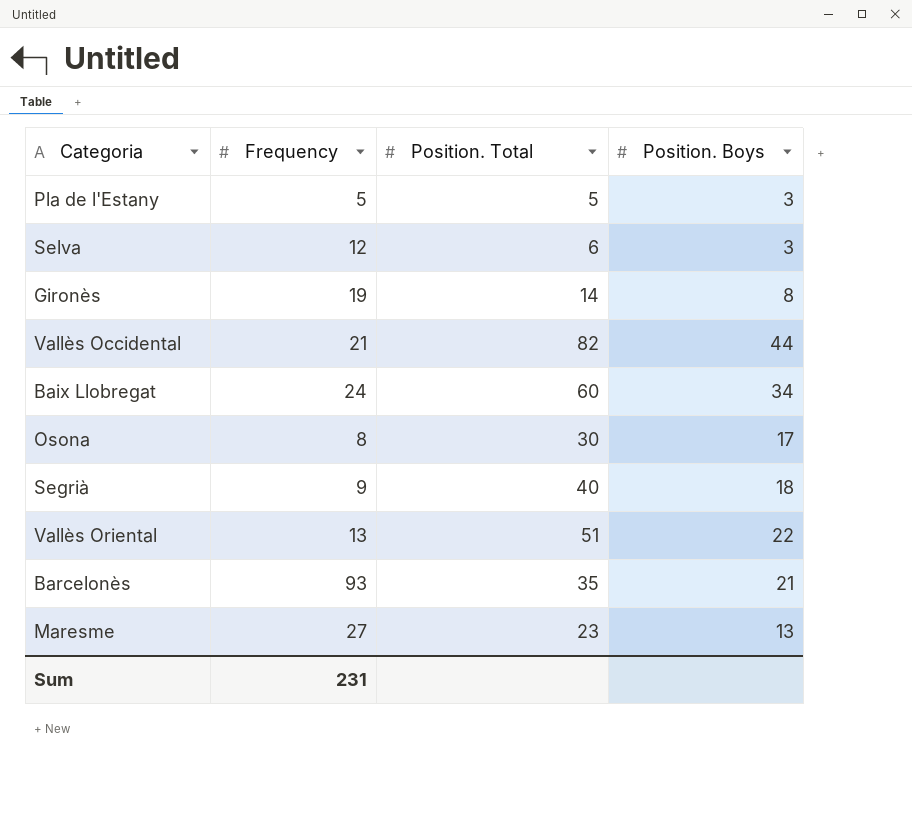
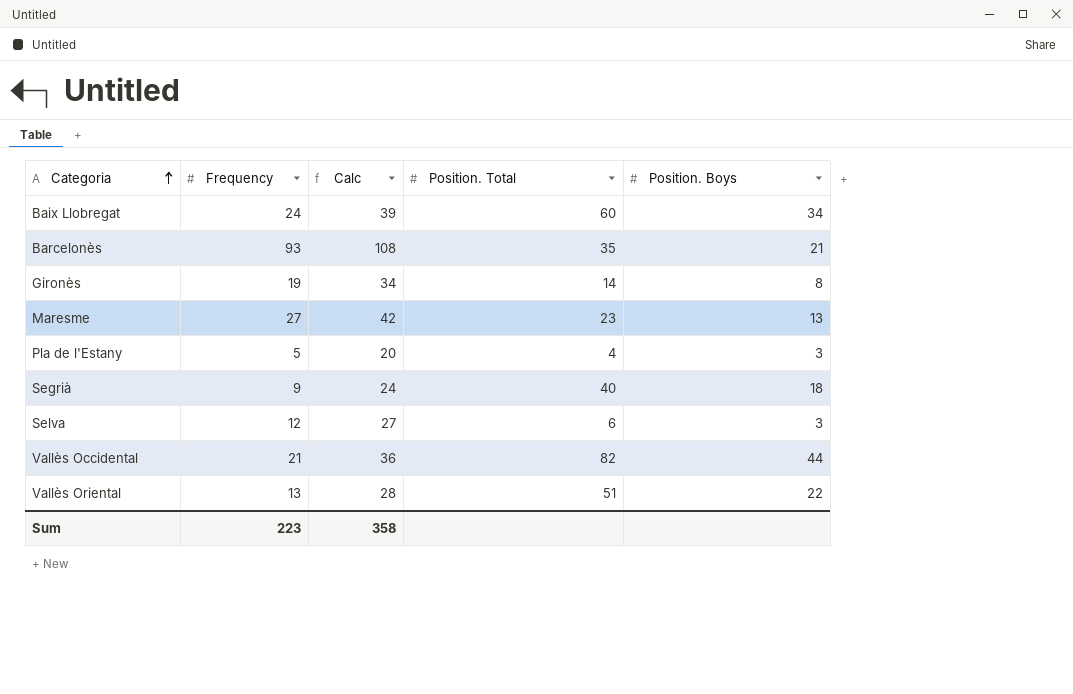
row order: none -> Categoria ascending
column Calc | formula: none -> [Frequency] + 15
row Osona: 8 | 30 | 17 -> none
Pla de l'Estany | Position. Total: 5 -> 4
Sum | Frequency: 231 -> 223

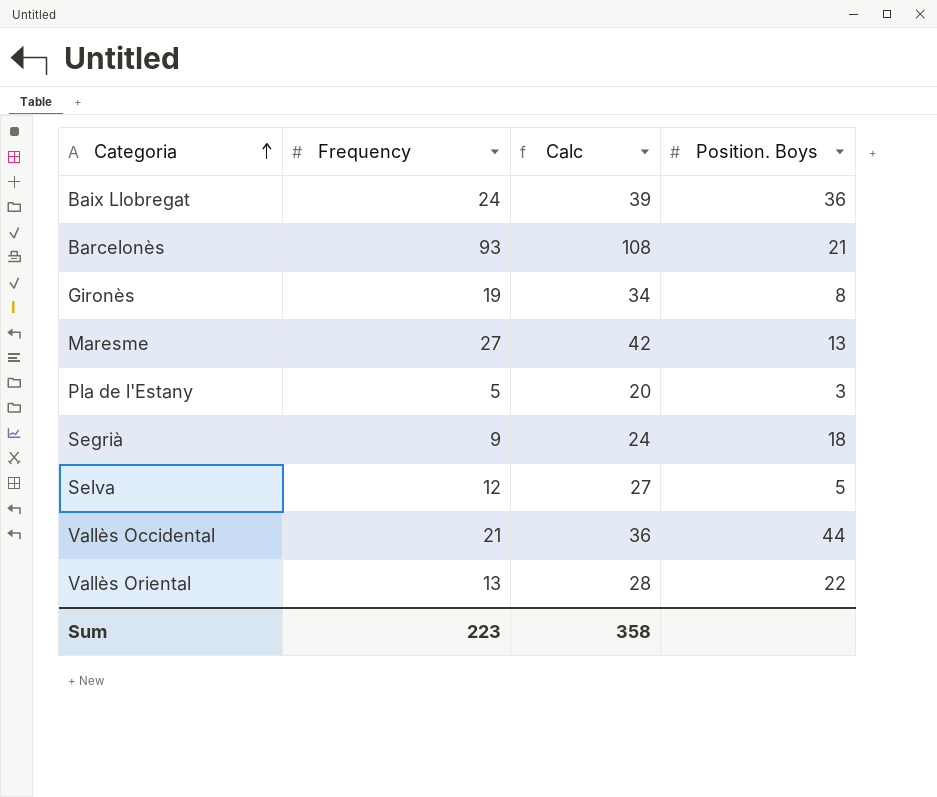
column Position. Total | position: 4 -> none
Baix Llobregat | Position. Boys: 34 -> 36
Selva | Position. Boys: 3 -> 5

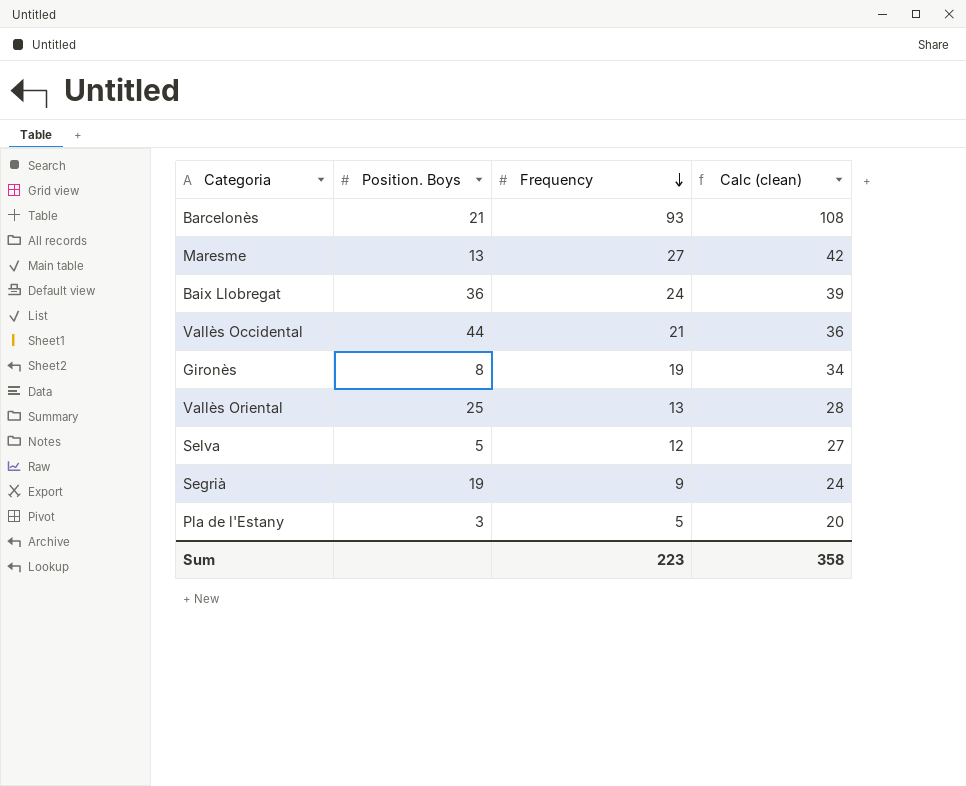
row order: Categoria ascending -> Frequency descending
column Position. Boys | position: 4 -> 2
column name: Calc -> Calc (clean)
Vallès Oriental | Position. Boys: 22 -> 25
Segrià | Position. Boys: 18 -> 19

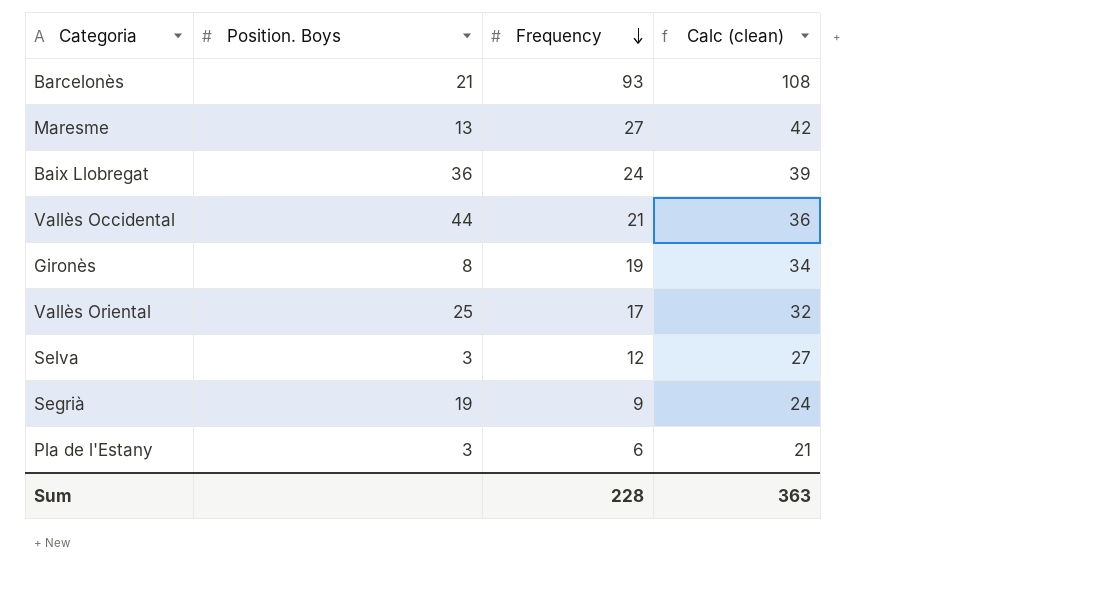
Vallès Oriental | Frequency: 13 -> 17
Vallès Oriental | Calc (clean): 28 -> 32
Selva | Position. Boys: 5 -> 3
Pla de l'Estany | Frequency: 5 -> 6
Pla de l'Estany | Calc (clean): 20 -> 21
Sum | Frequency: 223 -> 228
Sum | Calc (clean): 358 -> 363

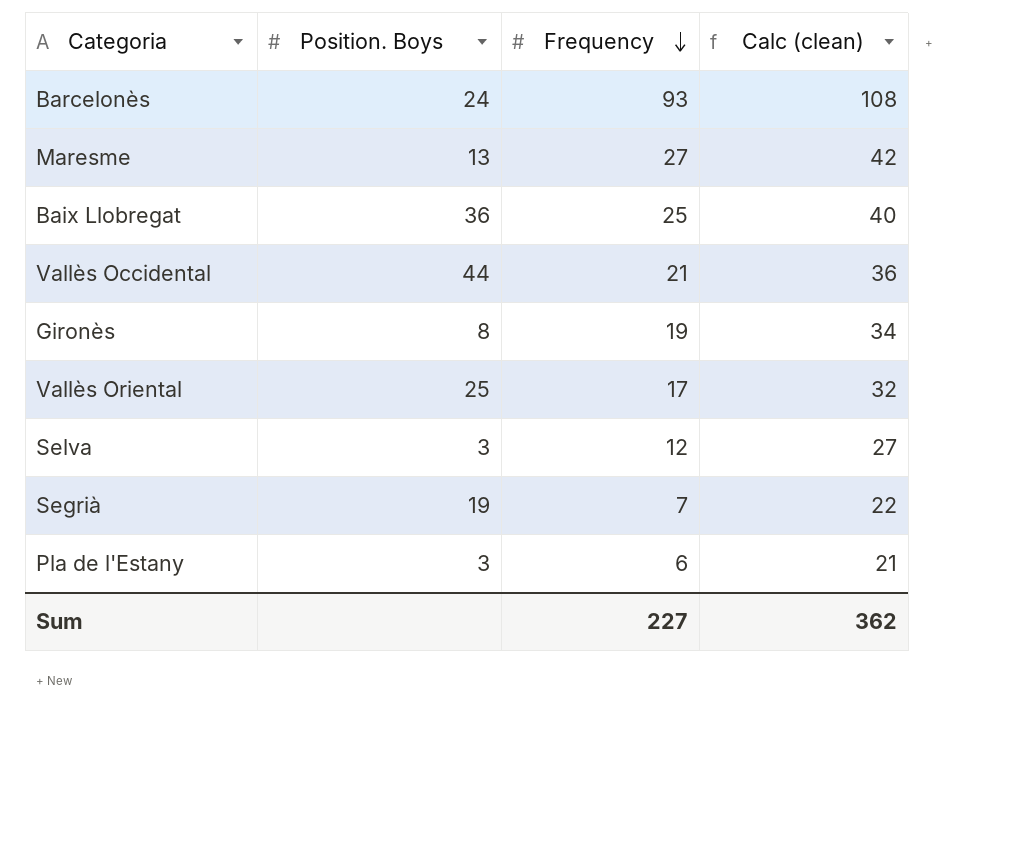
Barcelonès | Position. Boys: 21 -> 24
Baix Llobregat | Frequency: 24 -> 25
Baix Llobregat | Calc (clean): 39 -> 40
Segrià | Frequency: 9 -> 7
Segrià | Calc (clean): 24 -> 22
Sum | Frequency: 228 -> 227
Sum | Calc (clean): 363 -> 362

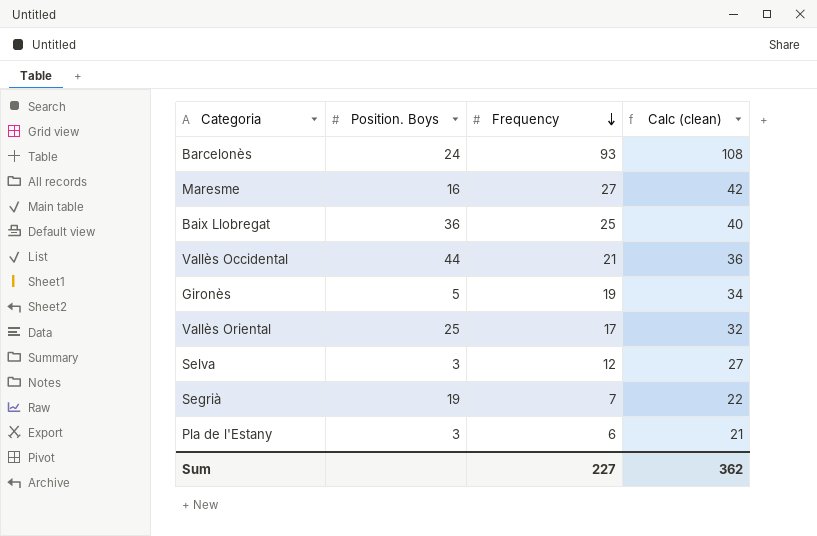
Maresme | Position. Boys: 13 -> 16
Gironès | Position. Boys: 8 -> 5

